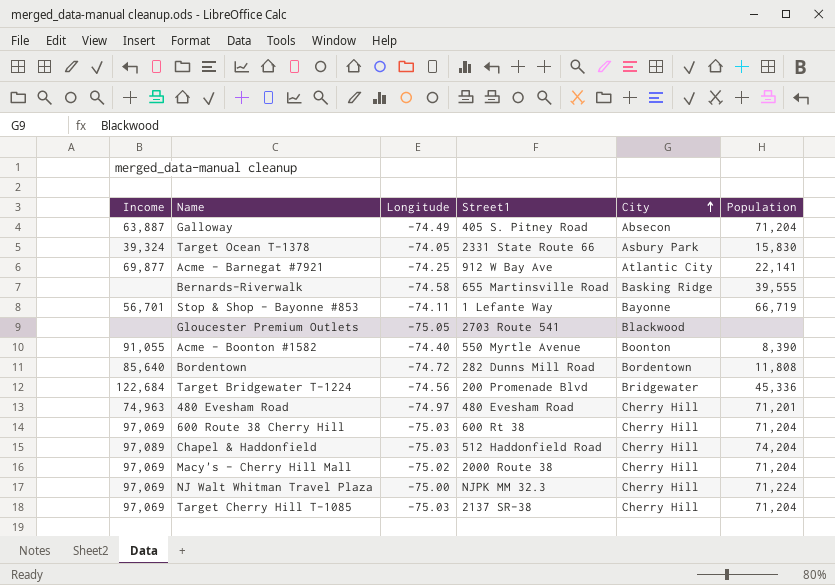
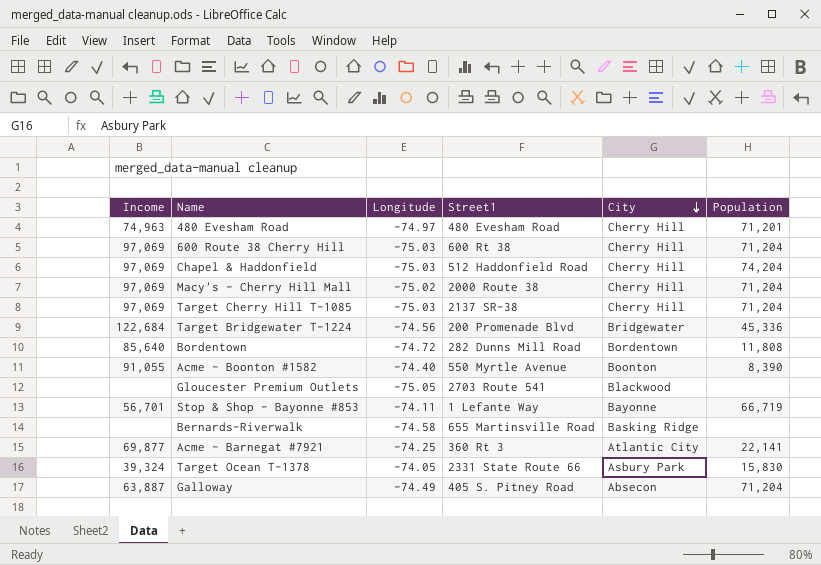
row order: City ascending -> City descending
row NJ Walt Whitman Travel Plaza: 97,069 | -75.00 | NJPK MM 32.3 | Cherry Hill | 71,224 -> none
Chapel & Haddonfield | Income: 97,089 -> 97,069
Bernards-Riverwalk | Population: 39,555 -> none
Acme - Barnegat #7921 | Street1: 912 W Bay Ave -> 360 Rt 3

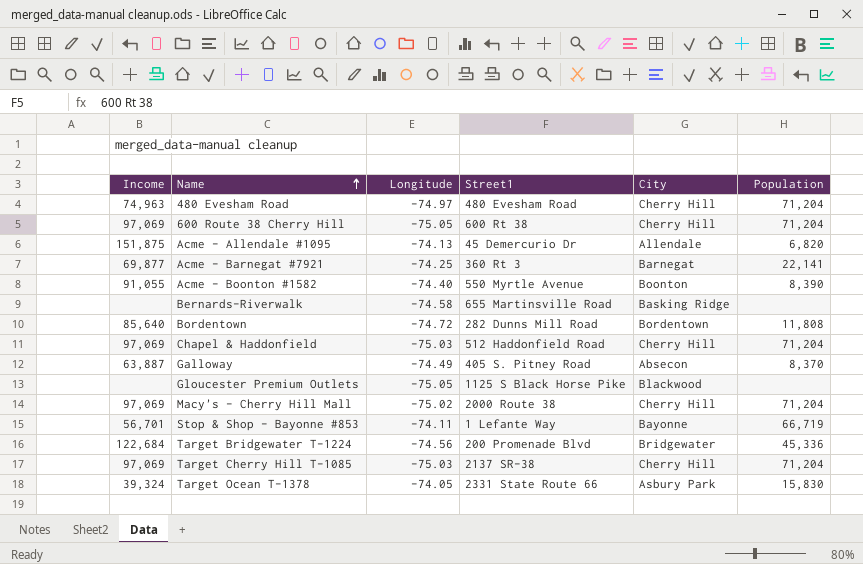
row order: City descending -> Name ascending
480 Evesham Road | Population: 71,201 -> 71,204
600 Route 38 Cherry Hill | Longitude: -75.03 -> -75.05
row Acme - Allendale #1095: none -> 151,875 | -74.13 | 45 Demercurio Dr | Allendale | 6,820
Acme - Barnegat #7921 | City: Atlantic City -> Barnegat
Chapel & Haddonfield | Population: 74,204 -> 71,204
Galloway | Population: 71,204 -> 8,370
Gloucester Premium Outlets | Street1: 2703 Route 541 -> 1125 S Black Horse Pike

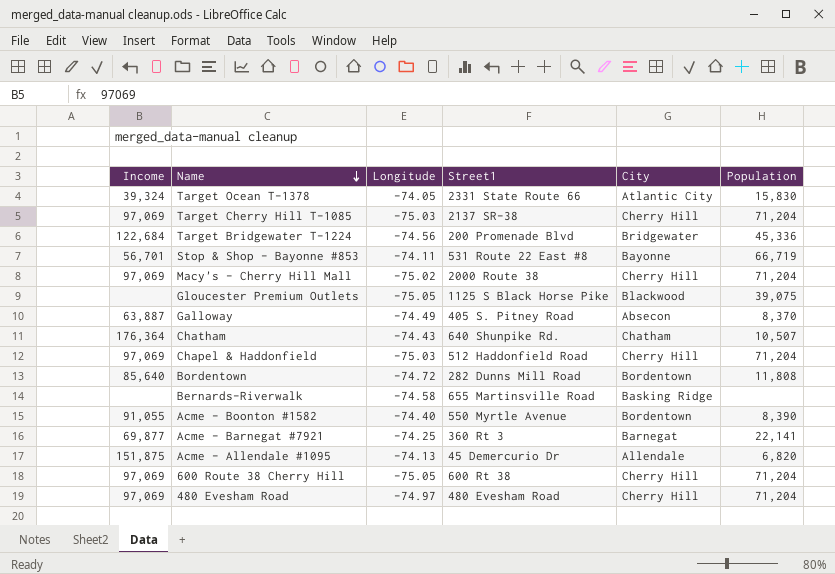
row order: Name ascending -> Name descending
Target Ocean T-1378 | City: Asbury Park -> Atlantic City
Stop & Shop - Bayonne #853 | Street1: 1 Lefante Way -> 531 Route 22 East #8
Gloucester Premium Outlets | Population: none -> 39,075
row Chatham: none -> 176,364 | -74.43 | 640 Shunpike Rd. | Chatham | 10,507
Acme - Boonton #1582 | City: Boonton -> Bordentown
480 Evesham Road | Income: 74,963 -> 97,069

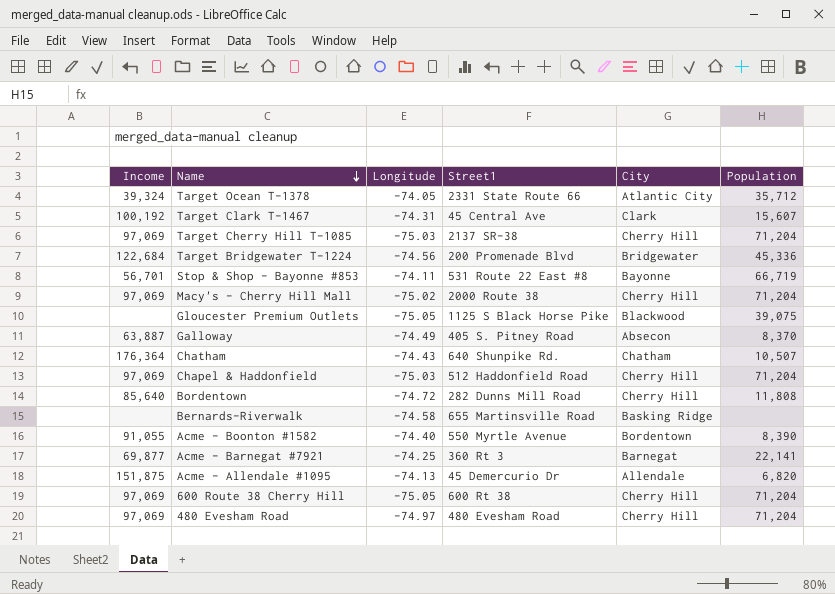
Target Ocean T-1378 | Population: 15,830 -> 35,712
row Target Clark T-1467: none -> 100,192 | -74.31 | 45 Central Ave | Clark | 15,607
Bordentown | City: Bordentown -> Cherry Hill

